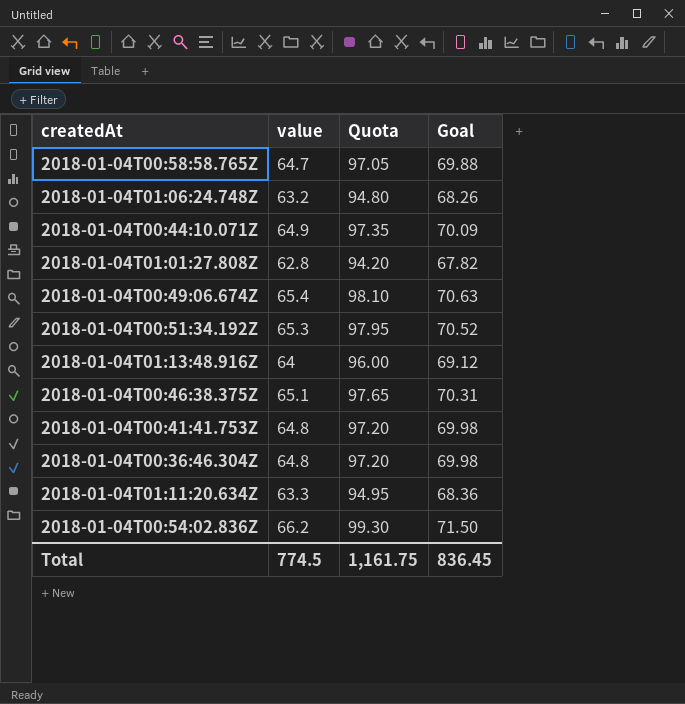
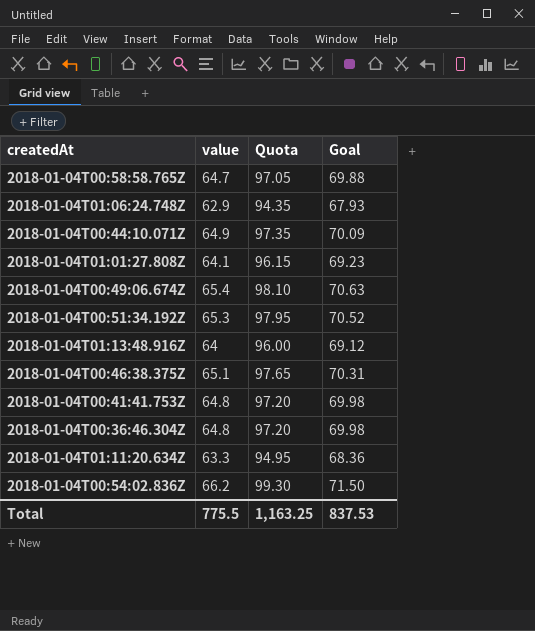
2018-01-04T01:06:24.748Z | value: 63.2 -> 62.9
2018-01-04T01:06:24.748Z | Quota: 94.80 -> 94.35
2018-01-04T01:06:24.748Z | Goal: 68.26 -> 67.93
2018-01-04T01:01:27.808Z | value: 62.8 -> 64.1
2018-01-04T01:01:27.808Z | Quota: 94.20 -> 96.15
2018-01-04T01:01:27.808Z | Goal: 67.82 -> 69.23
Total | value: 774.5 -> 775.5
Total | Quota: 1,161.75 -> 1,163.25
Total | Goal: 836.45 -> 837.53

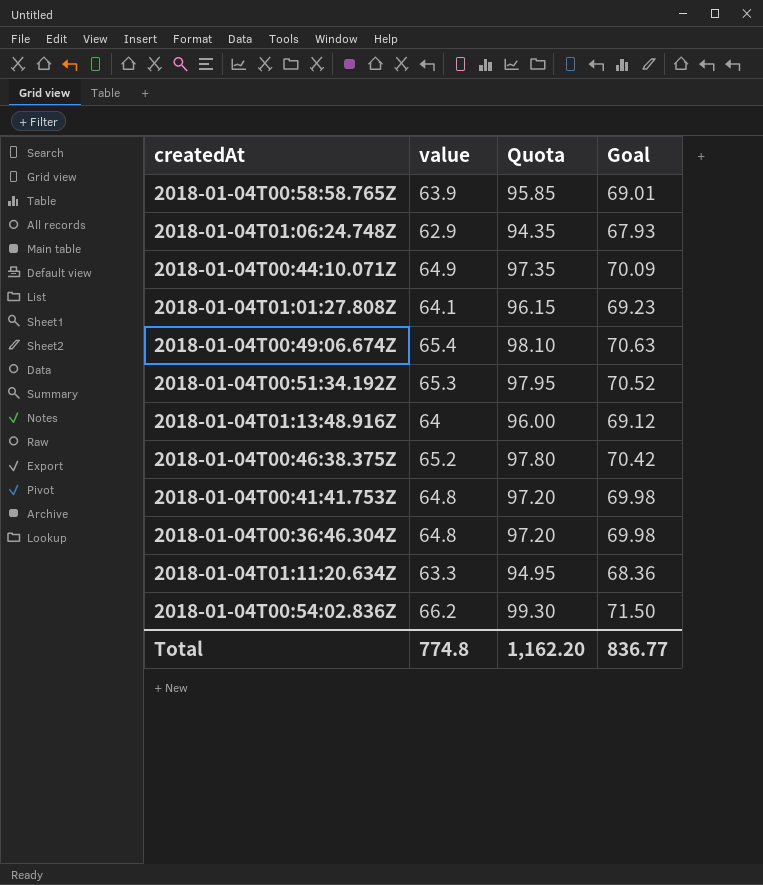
2018-01-04T00:58:58.765Z | value: 64.7 -> 63.9
2018-01-04T00:58:58.765Z | Quota: 97.05 -> 95.85
2018-01-04T00:58:58.765Z | Goal: 69.88 -> 69.01
2018-01-04T00:46:38.375Z | value: 65.1 -> 65.2
2018-01-04T00:46:38.375Z | Quota: 97.65 -> 97.80
2018-01-04T00:46:38.375Z | Goal: 70.31 -> 70.42
Total | value: 775.5 -> 774.8
Total | Quota: 1,163.25 -> 1,162.20
Total | Goal: 837.53 -> 836.77

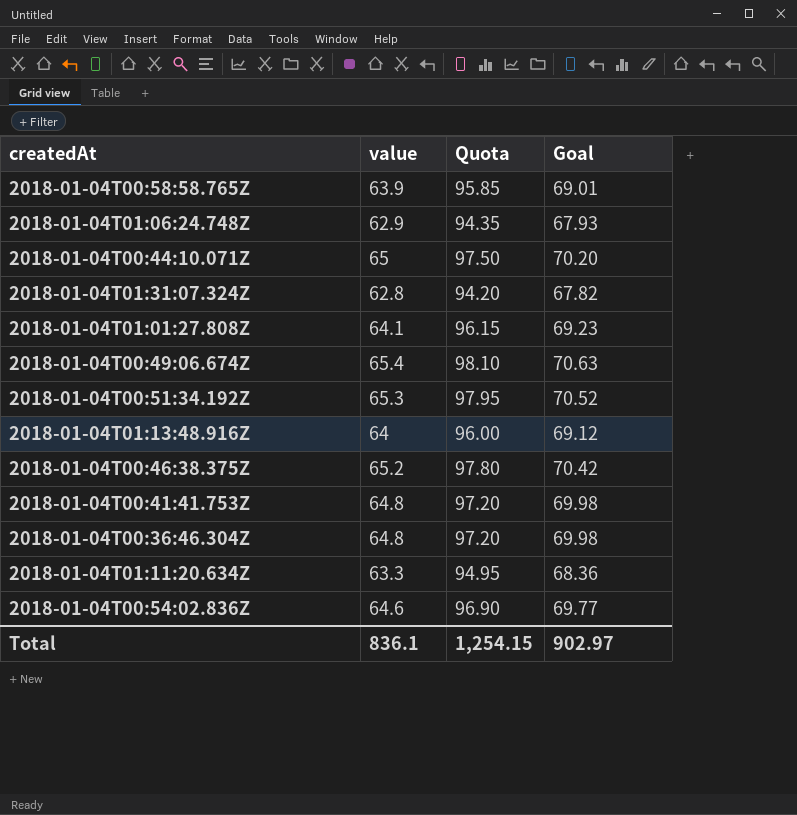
2018-01-04T00:44:10.071Z | value: 64.9 -> 65
2018-01-04T00:44:10.071Z | Quota: 97.35 -> 97.50
2018-01-04T00:44:10.071Z | Goal: 70.09 -> 70.20
row 2018-01-04T01:31:07.324Z: none -> 62.8 | 94.20 | 67.82
2018-01-04T00:54:02.836Z | value: 66.2 -> 64.6
2018-01-04T00:54:02.836Z | Quota: 99.30 -> 96.90
2018-01-04T00:54:02.836Z | Goal: 71.50 -> 69.77
Total | value: 774.8 -> 836.1
Total | Quota: 1,162.20 -> 1,254.15
Total | Goal: 836.77 -> 902.97

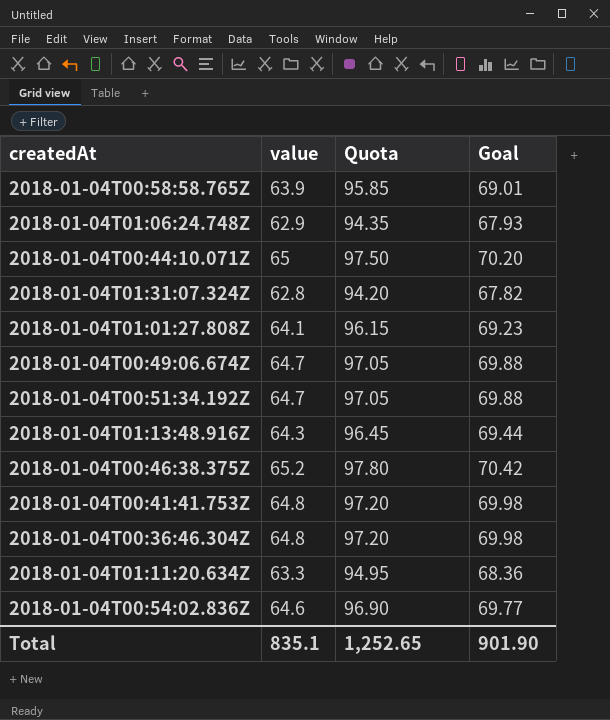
2018-01-04T00:49:06.674Z | value: 65.4 -> 64.7
2018-01-04T00:49:06.674Z | Quota: 98.10 -> 97.05
2018-01-04T00:49:06.674Z | Goal: 70.63 -> 69.88
2018-01-04T00:51:34.192Z | value: 65.3 -> 64.7
2018-01-04T00:51:34.192Z | Quota: 97.95 -> 97.05
2018-01-04T00:51:34.192Z | Goal: 70.52 -> 69.88
2018-01-04T01:13:48.916Z | value: 64 -> 64.3
2018-01-04T01:13:48.916Z | Quota: 96.00 -> 96.45
2018-01-04T01:13:48.916Z | Goal: 69.12 -> 69.44
Total | value: 836.1 -> 835.1
Total | Quota: 1,254.15 -> 1,252.65
Total | Goal: 902.97 -> 901.90

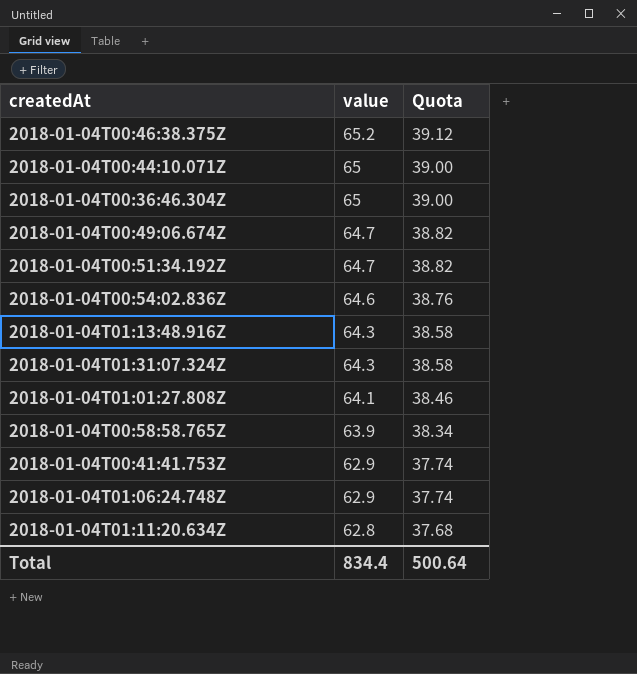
row order: none -> value descending
column Goal | formula: [value] * 1.08 -> none
column Quota | formula: [value] * 1.5 -> [value] * 0.6
2018-01-04T00:36:46.304Z | value: 64.8 -> 65
2018-01-04T01:31:07.324Z | value: 62.8 -> 64.3
2018-01-04T00:41:41.753Z | value: 64.8 -> 62.9
2018-01-04T01:11:20.634Z | value: 63.3 -> 62.8
Total | value: 835.1 -> 834.4
Total | Quota: 1,252.65 -> 500.64

